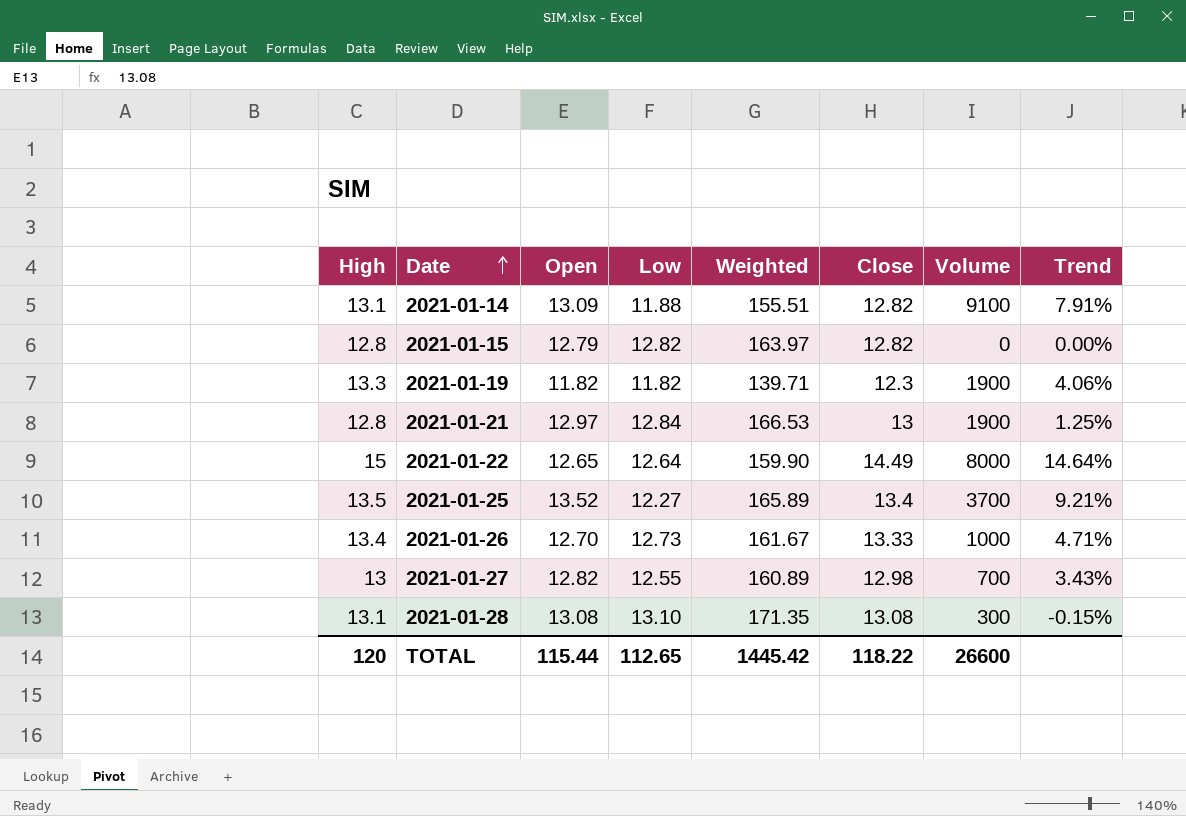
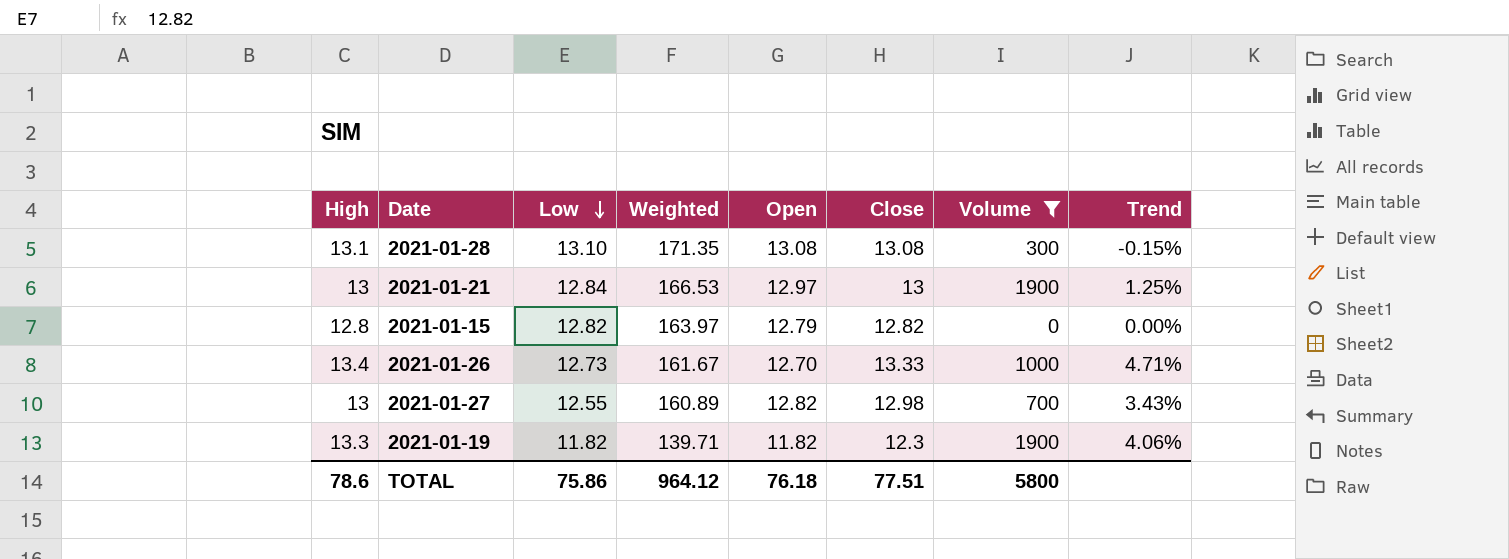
filter: none -> Volume <= 1900
row order: Date ascending -> Low descending
column Open | position: 3 -> 5
2021-01-21 | High: 12.8 -> 13
TOTAL | High: 120 -> 78.6
TOTAL | Low: 112.65 -> 75.86
TOTAL | Weighted: 1445.42 -> 964.12
TOTAL | Open: 115.44 -> 76.18
TOTAL | Close: 118.22 -> 77.51
TOTAL | Volume: 26600 -> 5800

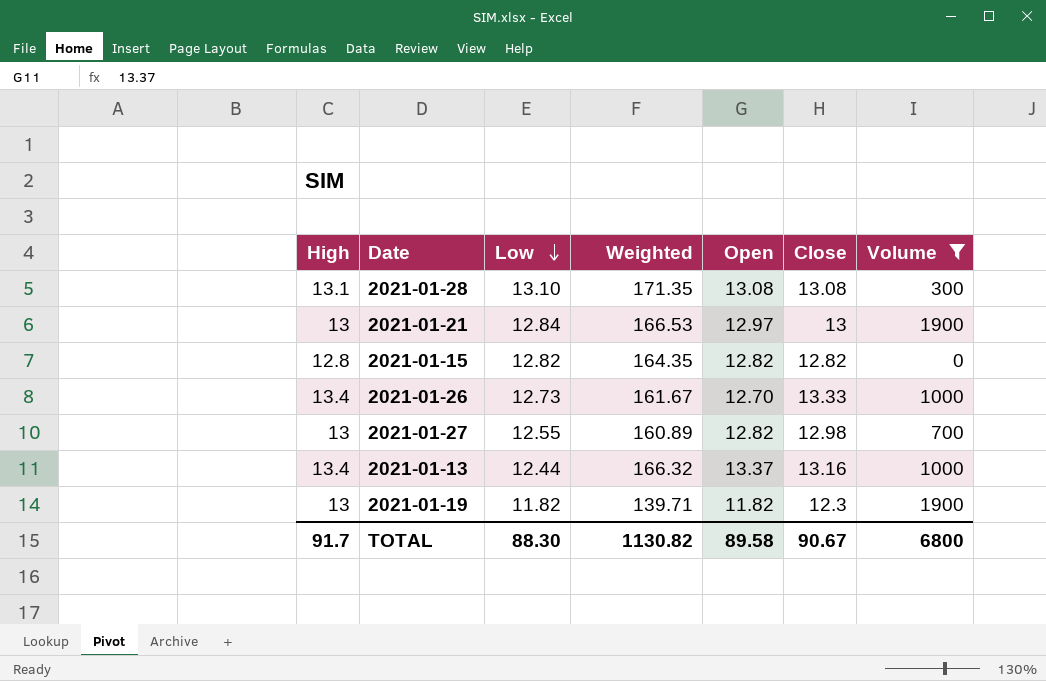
column Trend | formula: ([Close] - [Low]) / [Low] -> none
2021-01-15 | Weighted: 163.97 -> 164.35
2021-01-15 | Open: 12.79 -> 12.82
row 2021-01-13: none -> 13.4 | 12.44 | 166.32 | 13.37 | 13.16 | 1000
2021-01-19 | High: 13.3 -> 13
TOTAL | High: 78.6 -> 91.7
TOTAL | Low: 75.86 -> 88.30
TOTAL | Weighted: 964.12 -> 1130.82
TOTAL | Open: 76.18 -> 89.58
TOTAL | Close: 77.51 -> 90.67
TOTAL | Volume: 5800 -> 6800

